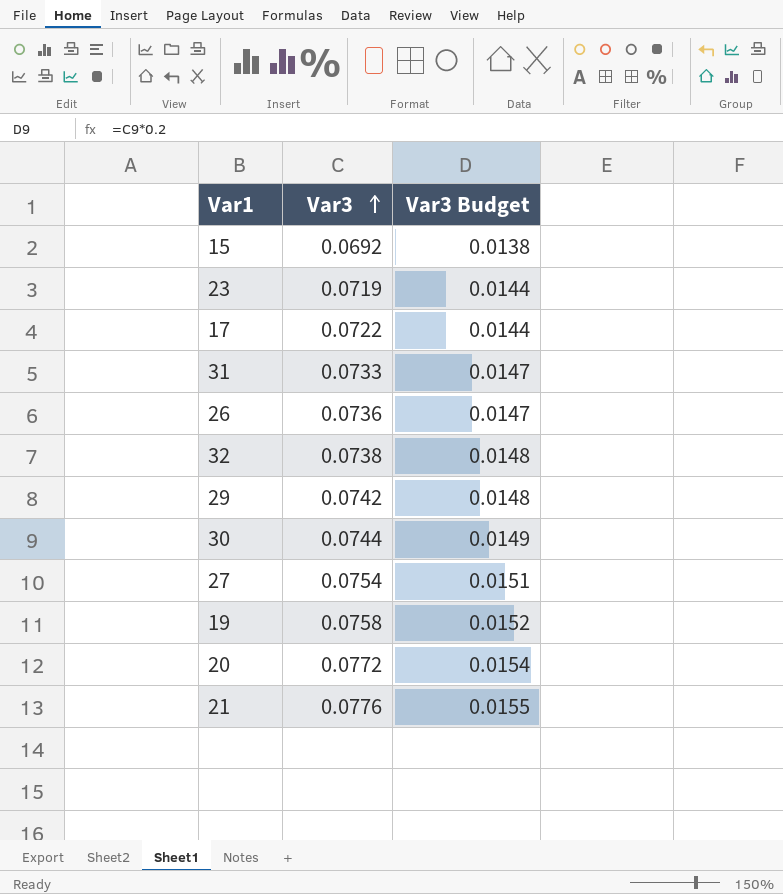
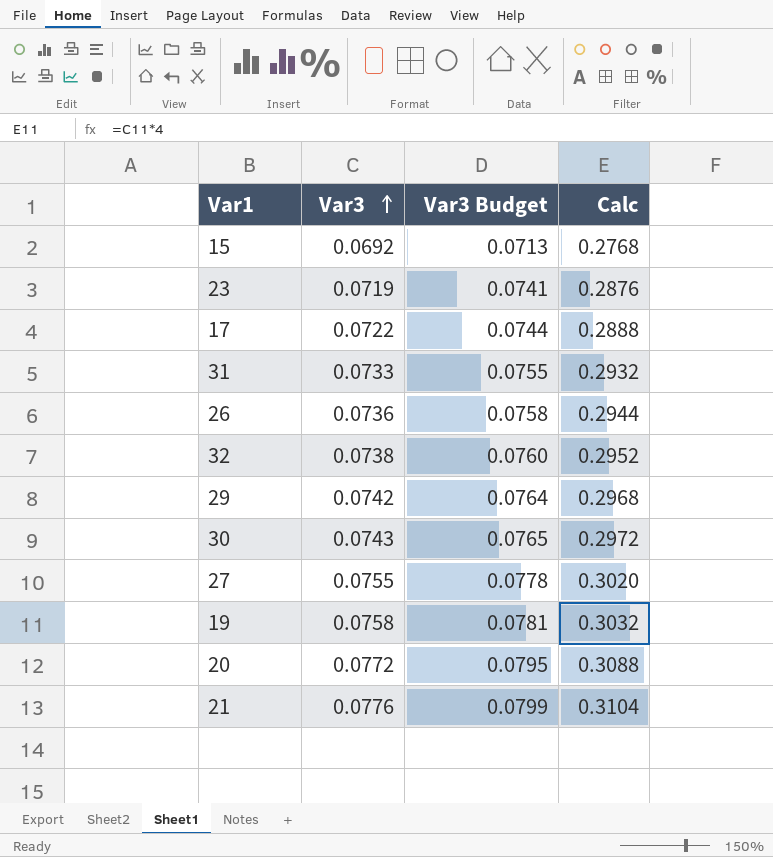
column Var3 Budget | formula: [Var3] * 0.2 -> [Var3] * 1.03
column Calc | formula: none -> [Var3] * 4
30 | Var3: 0.0744 -> 0.0743
27 | Var3: 0.0754 -> 0.0755

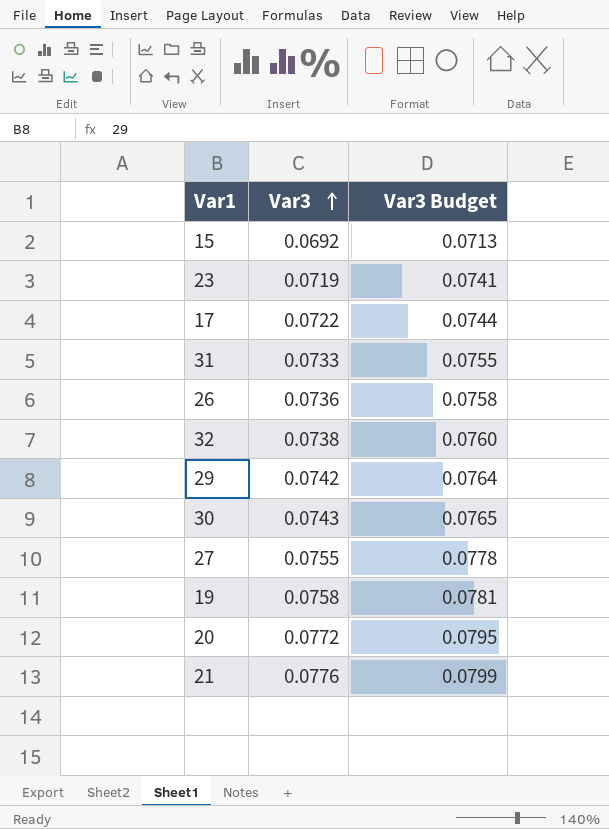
column Calc | formula: [Var3] * 4 -> none

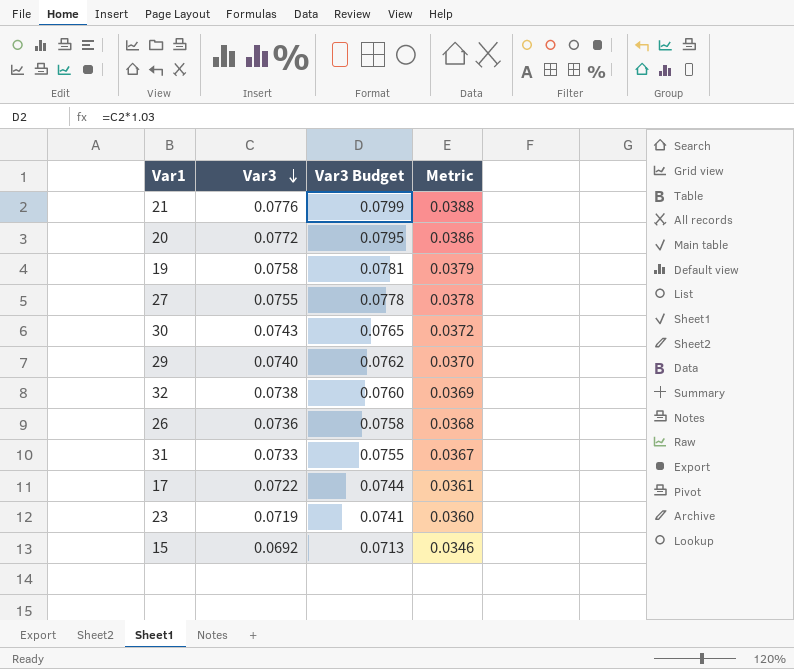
row order: Var3 ascending -> Var3 descending
column Metric | formula: none -> [Var3] * 0.5
29 | Var3: 0.0742 -> 0.0740
29 | Var3 Budget: 0.0764 -> 0.0762

